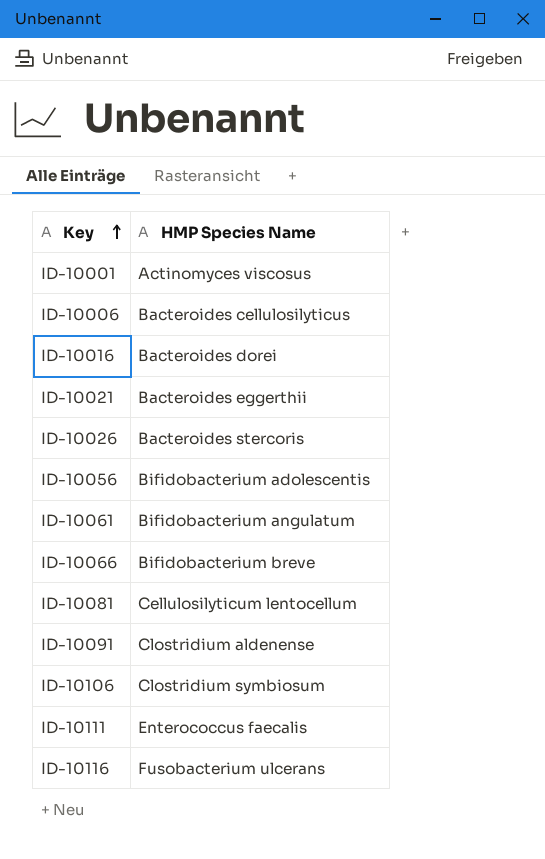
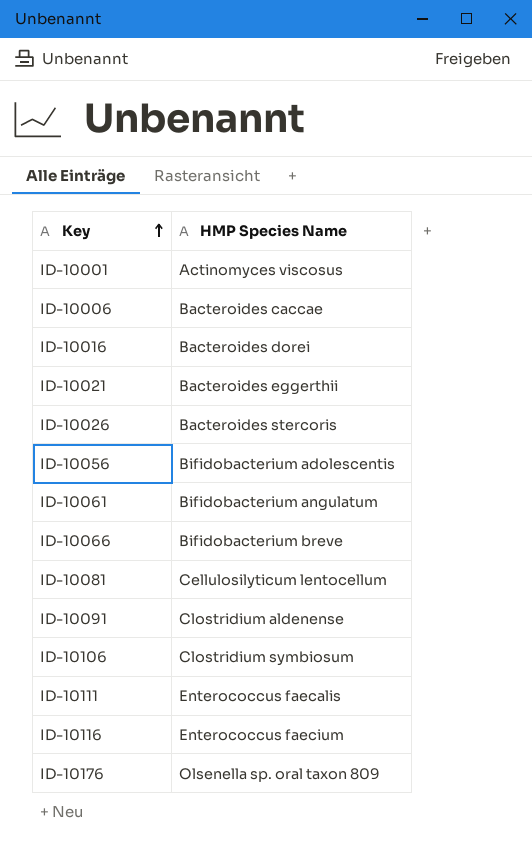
ID-10006 | HMP Species Name: Bacteroides cellulosilyticus -> Bacteroides caccae
ID-10116 | HMP Species Name: Fusobacterium ulcerans -> Enterococcus faecium
row ID-10176: none -> Olsenella sp. oral taxon 809

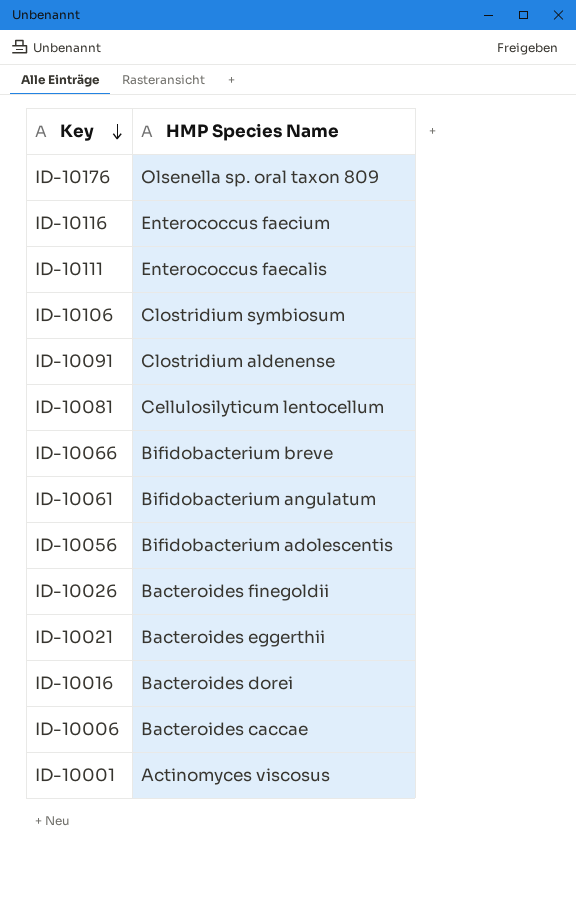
row order: Key ascending -> Key descending
ID-10026 | HMP Species Name: Bacteroides stercoris -> Bacteroides finegoldii

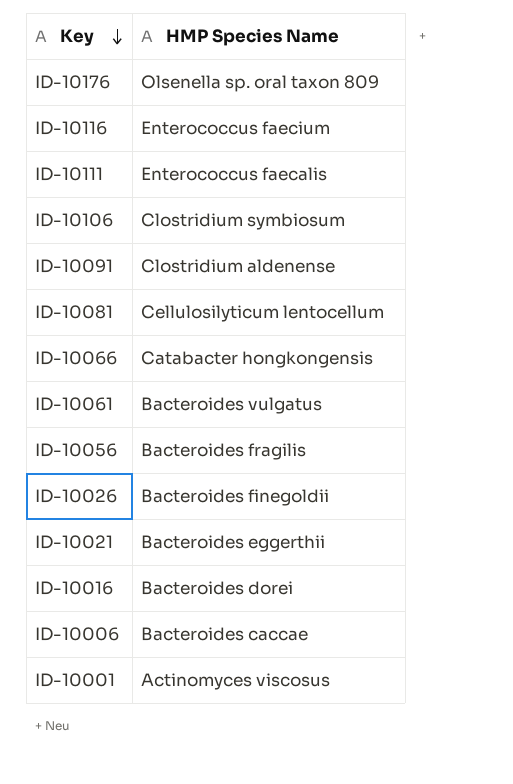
ID-10066 | HMP Species Name: Bifidobacterium breve -> Catabacter hongkongensis
ID-10061 | HMP Species Name: Bifidobacterium angulatum -> Bacteroides vulgatus
ID-10056 | HMP Species Name: Bifidobacterium adolescentis -> Bacteroides fragilis

